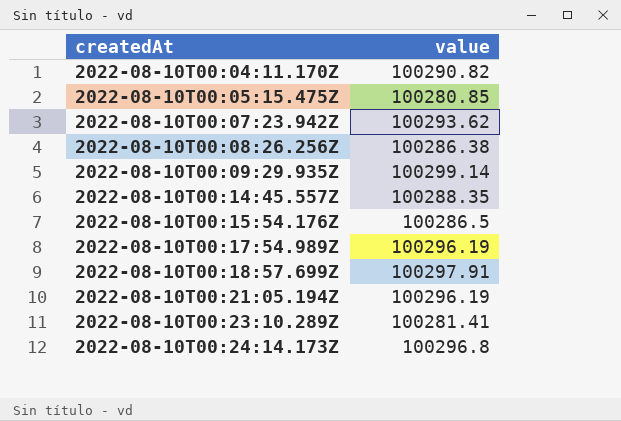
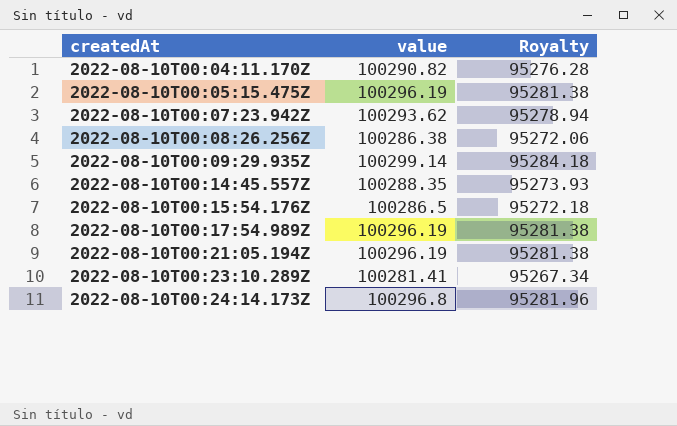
column Royalty | formula: none -> [value] * 0.95
row 2022-08-10T00:18:57.699Z: 100297.91 -> none
2022-08-10T00:05:15.475Z | value: 100280.85 -> 100296.19

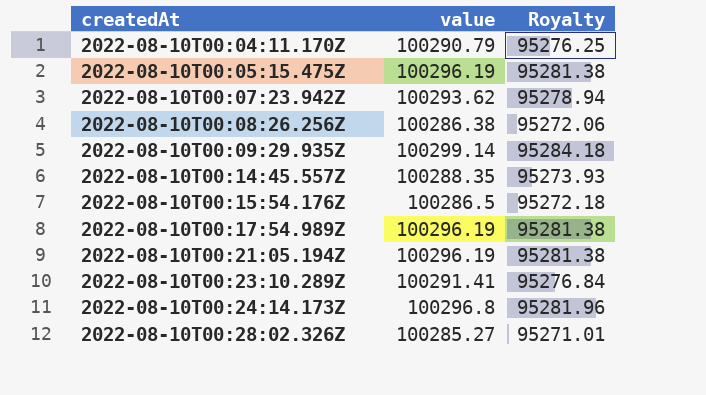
2022-08-10T00:04:11.170Z | value: 100290.82 -> 100290.79
2022-08-10T00:04:11.170Z | Royalty: 95276.28 -> 95276.25
2022-08-10T00:23:10.289Z | value: 100281.41 -> 100291.41
2022-08-10T00:23:10.289Z | Royalty: 95267.34 -> 95276.84
row 2022-08-10T00:28:02.326Z: none -> 100285.27 | 95271.01

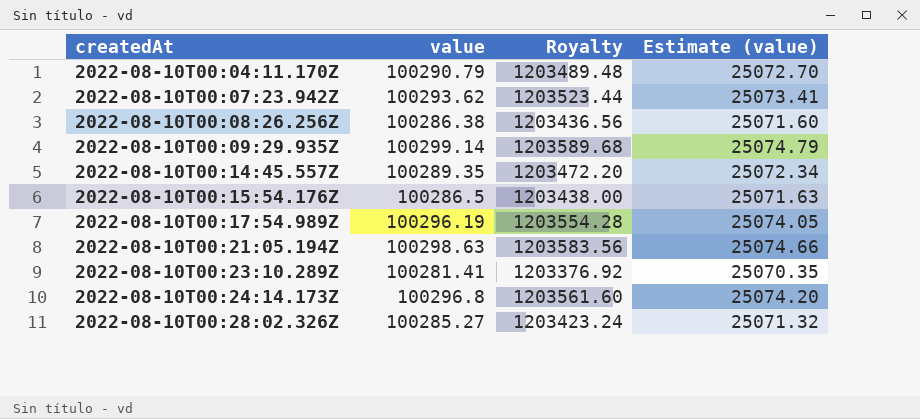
column Royalty | formula: [value] * 0.95 -> [value] * 12
column Estimate (value) | formula: none -> [value] * 0.25
row 2022-08-10T00:05:15.475Z: 100296.19 | 95281.38 -> none
2022-08-10T00:14:45.557Z | value: 100288.35 -> 100289.35
2022-08-10T00:21:05.194Z | value: 100296.19 -> 100298.63
2022-08-10T00:23:10.289Z | value: 100291.41 -> 100281.41

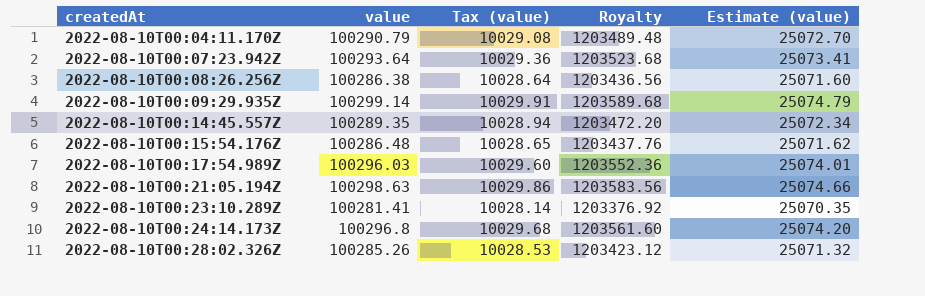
column Tax (value) | formula: none -> [value] * 0.1
2022-08-10T00:07:23.942Z | value: 100293.62 -> 100293.64
2022-08-10T00:07:23.942Z | Royalty: 1203523.44 -> 1203523.68
2022-08-10T00:15:54.176Z | value: 100286.5 -> 100286.48
2022-08-10T00:15:54.176Z | Royalty: 1203438.00 -> 1203437.76
2022-08-10T00:15:54.176Z | Estimate (value): 25071.63 -> 25071.62
2022-08-10T00:17:54.989Z | value: 100296.19 -> 100296.03
2022-08-10T00:17:54.989Z | Royalty: 1203554.28 -> 1203552.36
2022-08-10T00:17:54.989Z | Estimate (value): 25074.05 -> 25074.01
2022-08-10T00:28:02.326Z | value: 100285.27 -> 100285.26
2022-08-10T00:28:02.326Z | Royalty: 1203423.24 -> 1203423.12

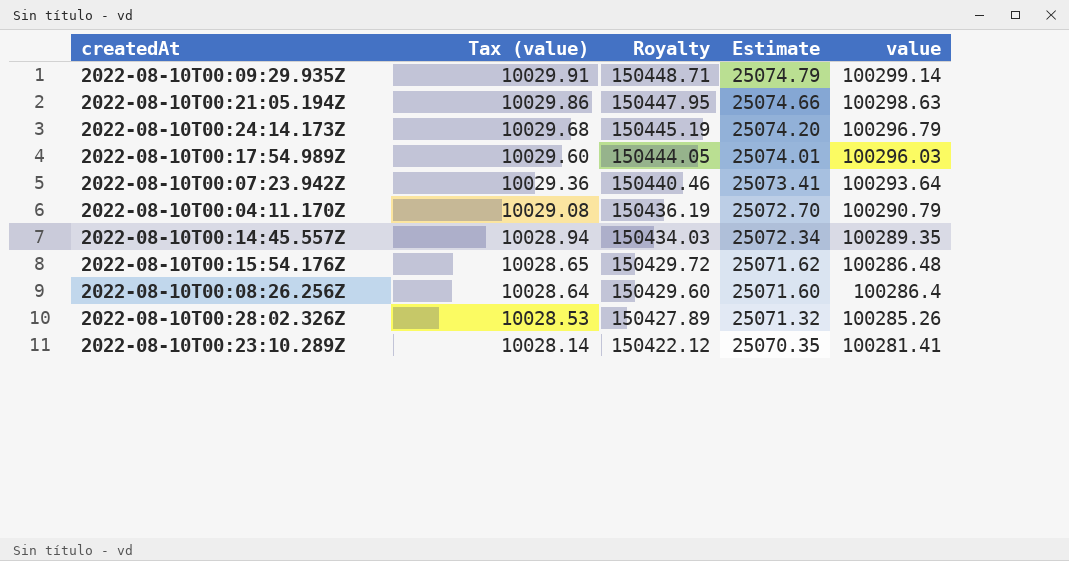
row order: createdAt ascending -> Tax (value) descending
column Royalty | formula: [value] * 12 -> [value] * 1.5
column name: Estimate (value) -> Estimate
column value | position: 2 -> 5
2022-08-10T00:24:14.173Z | value: 100296.8 -> 100296.79
2022-08-10T00:08:26.256Z | value: 100286.38 -> 100286.4

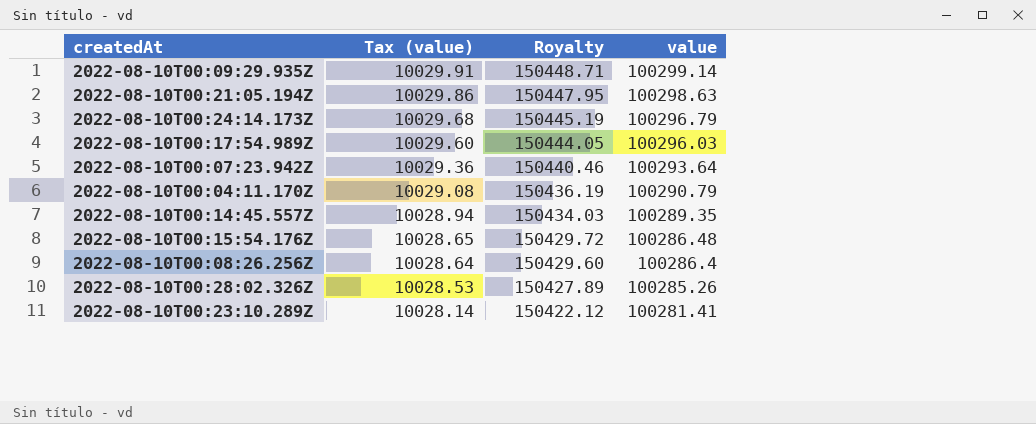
column Estimate | formula: [value] * 0.25 -> none

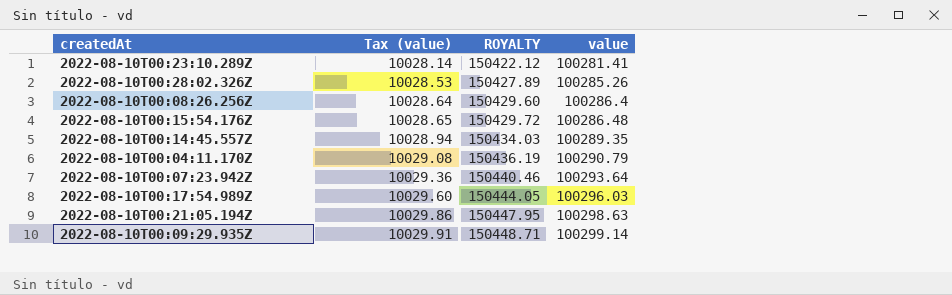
row order: Tax (value) descending -> Tax (value) ascending
column name: Royalty -> ROYALTY
row 2022-08-10T00:24:14.173Z: 10029.68 | 150445.19 | 100296.79 -> none

